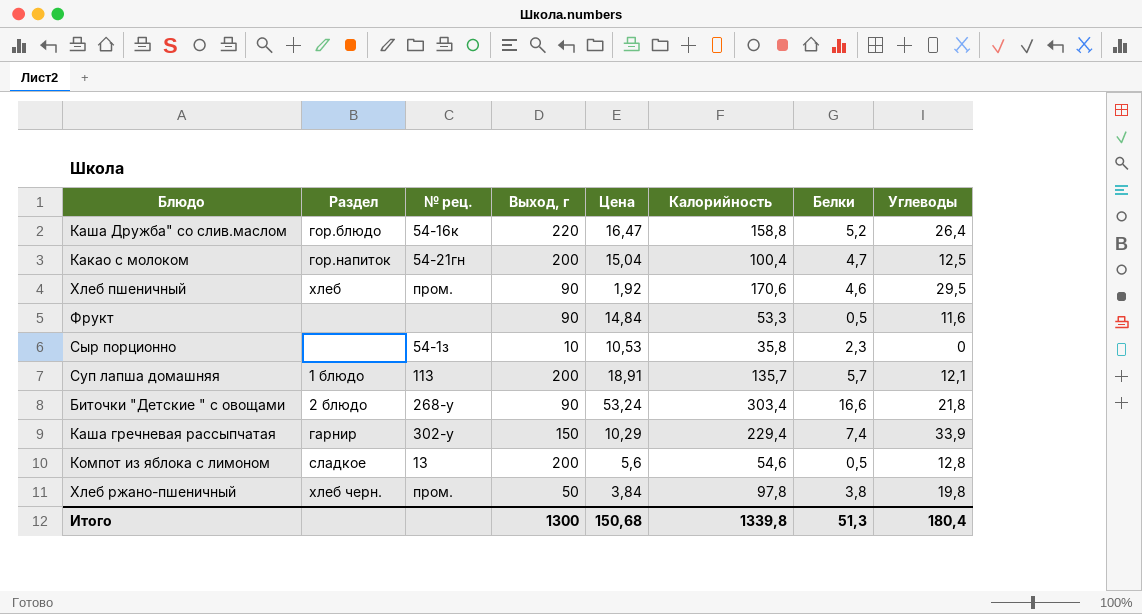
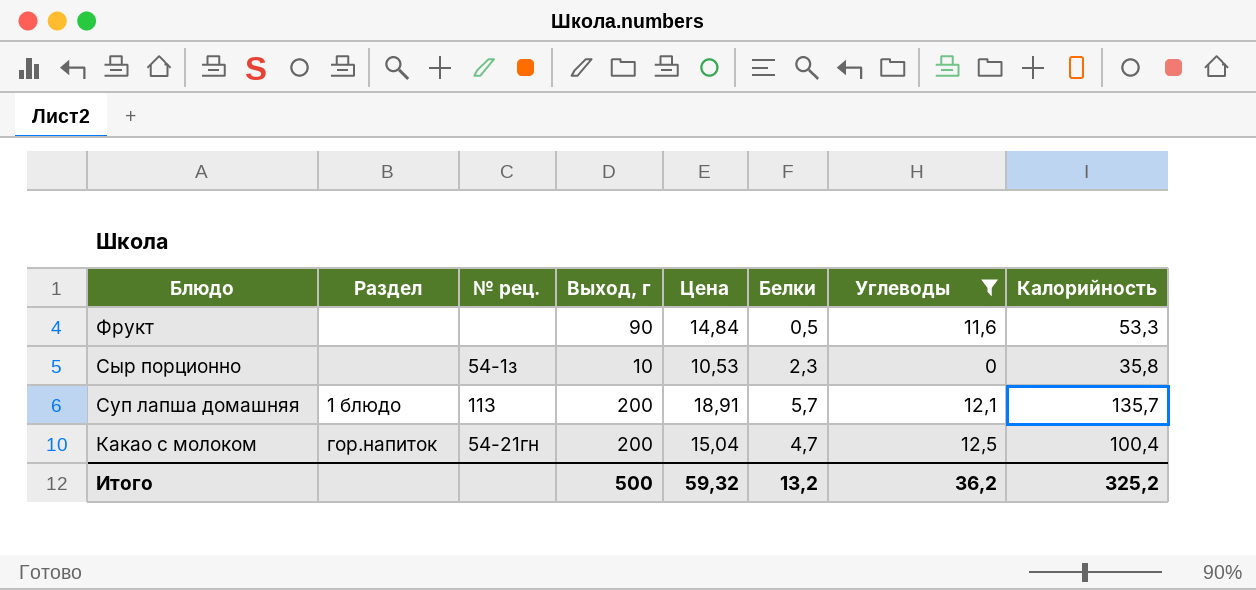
filter: none -> Углеводы <= 12,5
row order: none -> Блюдо descending
column Калорийность | position: 6 -> 8
Итого | Выход, г: 1300 -> 500
Итого | Цена: 150,68 -> 59,32
Итого | Белки: 51,3 -> 13,2
Итого | Углеводы: 180,4 -> 36,2
Итого | Калорийность: 1339,8 -> 325,2

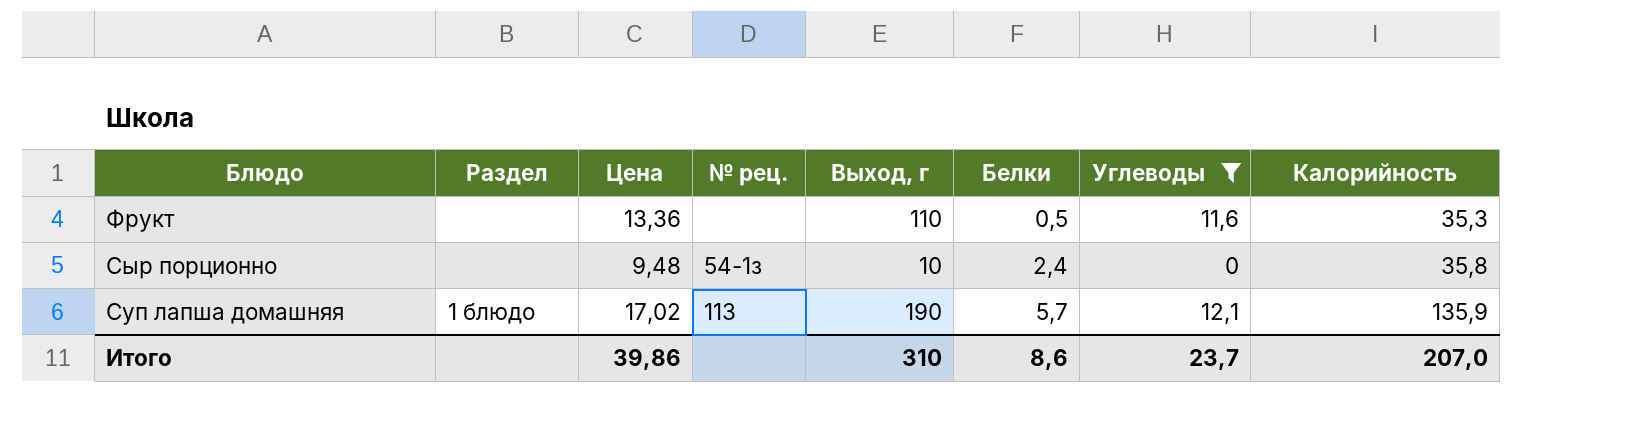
column Цена | position: 5 -> 3
row Какао с молоком: гор.напиток | 54-21гн | 200 | 15,04 | 4,7 | 12,5 | 100,4 -> none
Фрукт | Цена: 14,84 -> 13,36
Фрукт | Выход, г: 90 -> 110
Фрукт | Калорийность: 53,3 -> 35,3
Сыр порционно | Цена: 10,53 -> 9,48
Сыр порционно | Белки: 2,3 -> 2,4
Суп лапша домашняя | Цена: 18,91 -> 17,02
Суп лапша домашняя | Выход, г: 200 -> 190
Суп лапша домашняя | Калорийность: 135,7 -> 135,9
Итого | Цена: 59,32 -> 39,86
Итого | Выход, г: 500 -> 310
Итого | Белки: 13,2 -> 8,6
Итого | Углеводы: 36,2 -> 23,7
Итого | Калорийность: 325,2 -> 207,0

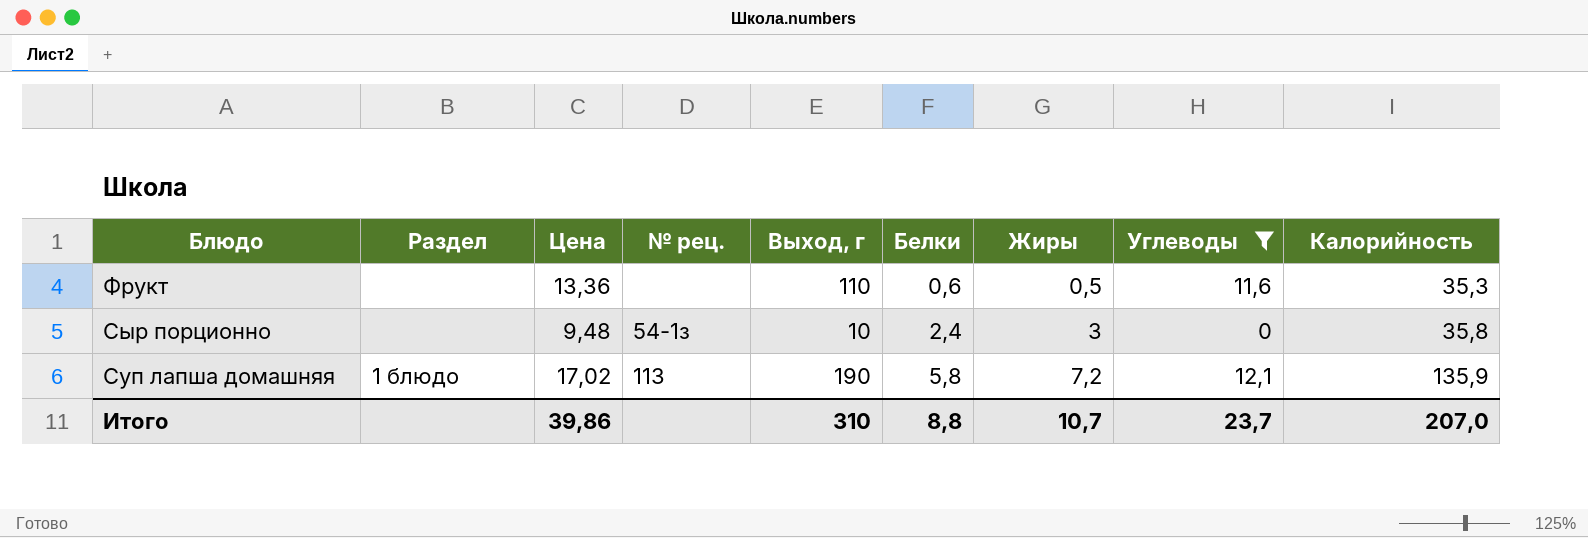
column Жиры | position: none -> 7
Фрукт | Белки: 0,5 -> 0,6
Суп лапша домашняя | Белки: 5,7 -> 5,8
Итого | Белки: 8,6 -> 8,8

